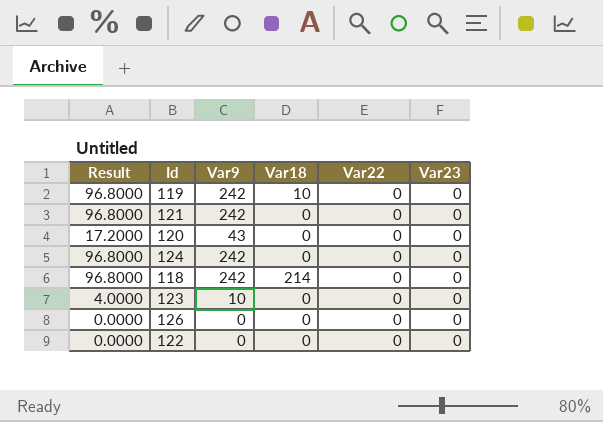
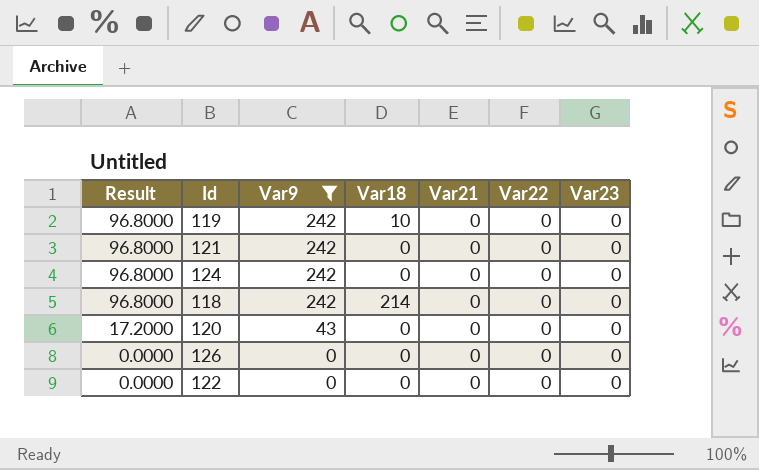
filter: none -> Var9 != 10
row order: none -> Result descending
column Var21 | position: none -> 5

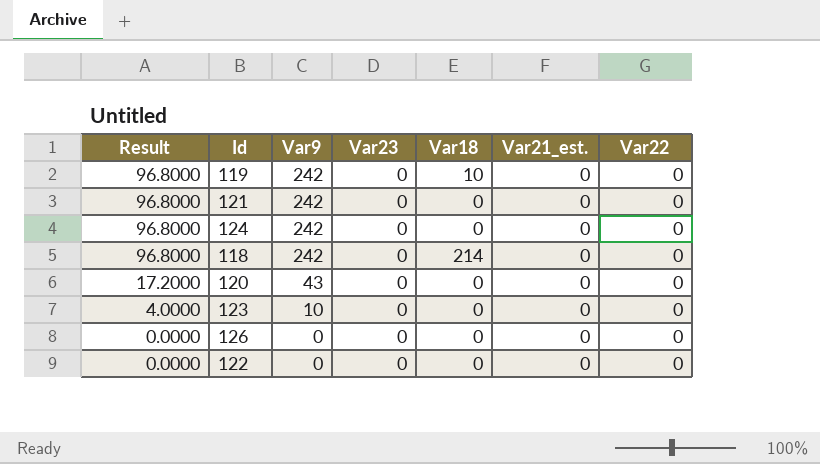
filter: Var9 != 10 -> none
column Var23 | position: 7 -> 4
column name: Var21 -> Var21_est.

